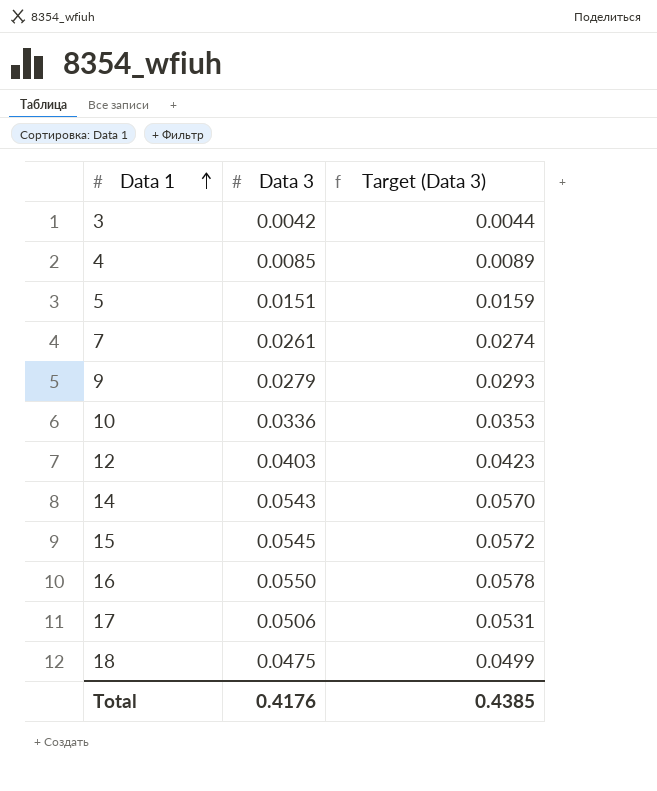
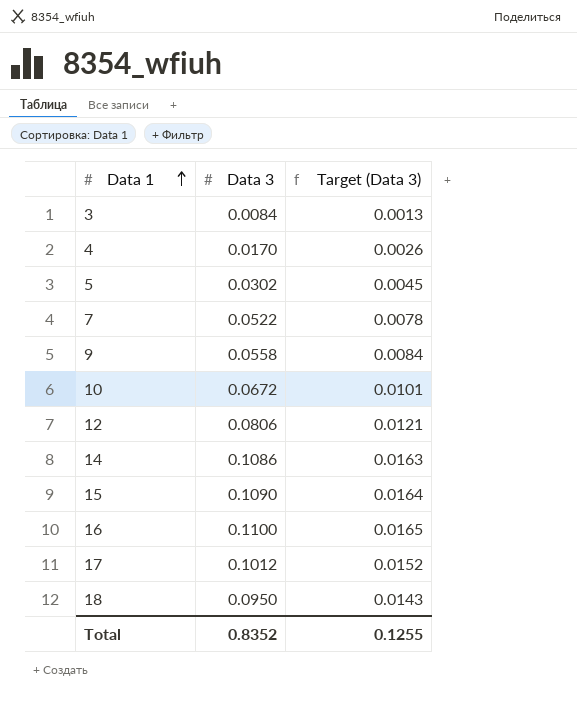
column Target (Data 3) | formula: [Data 3] * 1.05 -> [Data 3] * 0.15
3 | Data 3: 0.0042 -> 0.0084
4 | Data 3: 0.0085 -> 0.0170
5 | Data 3: 0.0151 -> 0.0302
7 | Data 3: 0.0261 -> 0.0522
9 | Data 3: 0.0279 -> 0.0558
10 | Data 3: 0.0336 -> 0.0672
12 | Data 3: 0.0403 -> 0.0806
14 | Data 3: 0.0543 -> 0.1086
15 | Data 3: 0.0545 -> 0.1090
16 | Data 3: 0.0550 -> 0.1100
17 | Data 3: 0.0506 -> 0.1012
18 | Data 3: 0.0475 -> 0.0950
Total | Data 3: 0.4176 -> 0.8352
Total | Target (Data 3): 0.4385 -> 0.1255

